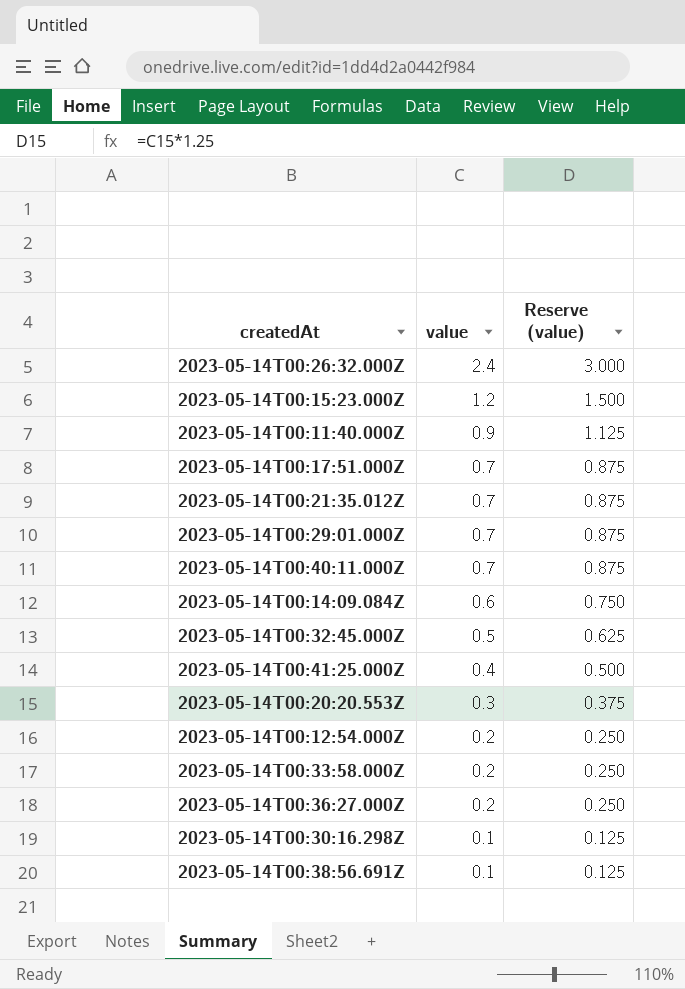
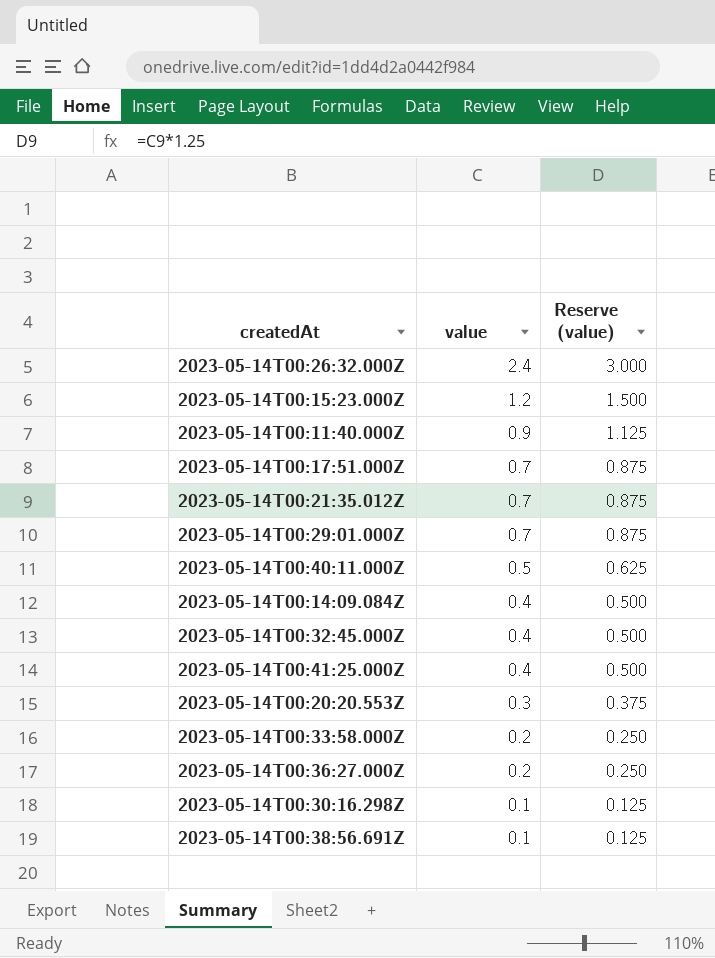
row 2023-05-14T00:12:54.000Z: 0.2 | 0.250 -> none
2023-05-14T00:40:11.000Z | value: 0.7 -> 0.5
2023-05-14T00:40:11.000Z | Reserve (value): 0.875 -> 0.625
2023-05-14T00:14:09.084Z | value: 0.6 -> 0.4
2023-05-14T00:14:09.084Z | Reserve (value): 0.750 -> 0.500
2023-05-14T00:32:45.000Z | value: 0.5 -> 0.4
2023-05-14T00:32:45.000Z | Reserve (value): 0.625 -> 0.500

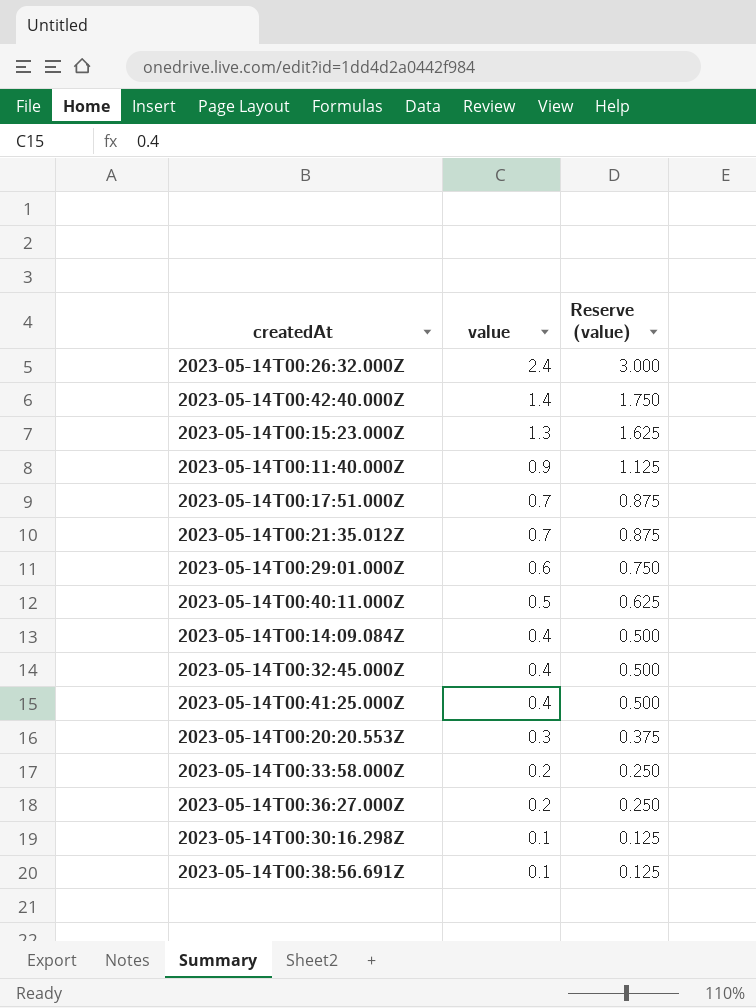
row 2023-05-14T00:42:40.000Z: none -> 1.4 | 1.750
2023-05-14T00:15:23.000Z | value: 1.2 -> 1.3
2023-05-14T00:15:23.000Z | Reserve (value): 1.500 -> 1.625
2023-05-14T00:29:01.000Z | value: 0.7 -> 0.6
2023-05-14T00:29:01.000Z | Reserve (value): 0.875 -> 0.750

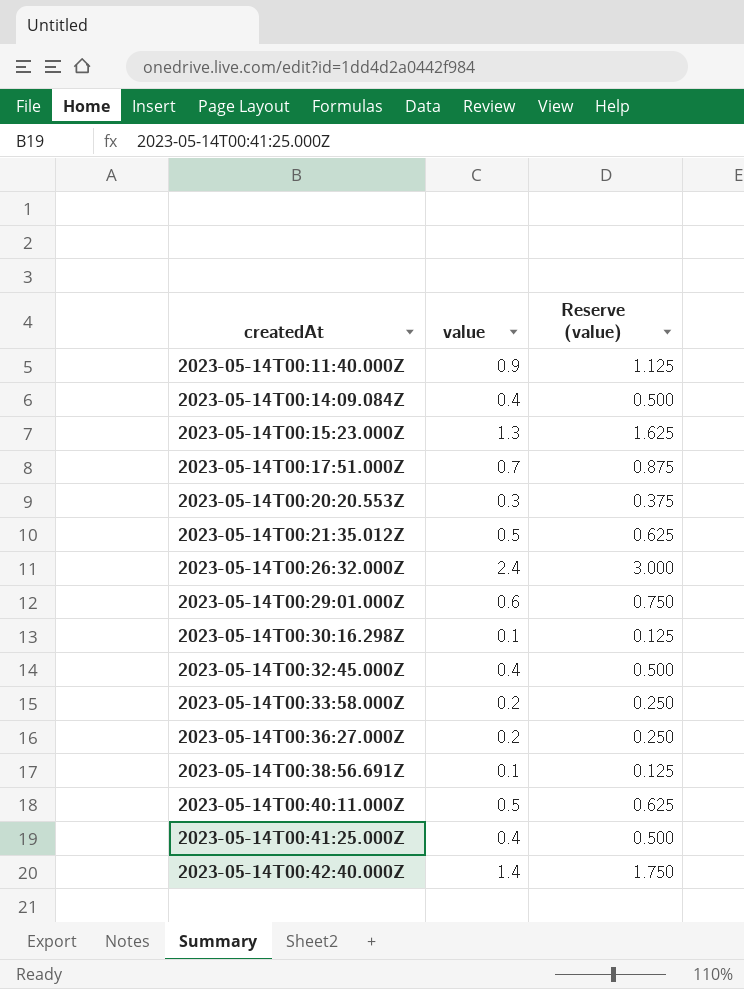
row order: value descending -> createdAt ascending
2023-05-14T00:21:35.012Z | value: 0.7 -> 0.5
2023-05-14T00:21:35.012Z | Reserve (value): 0.875 -> 0.625

